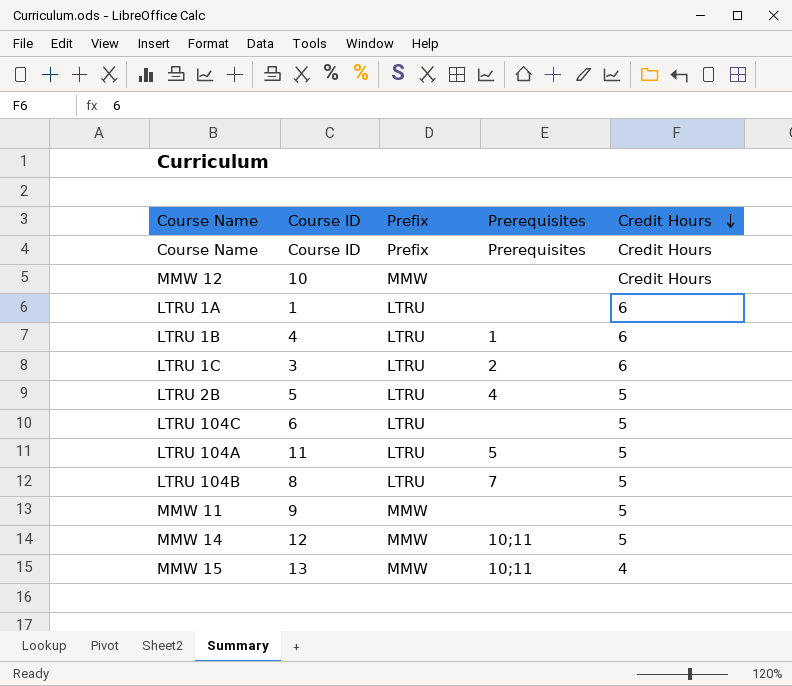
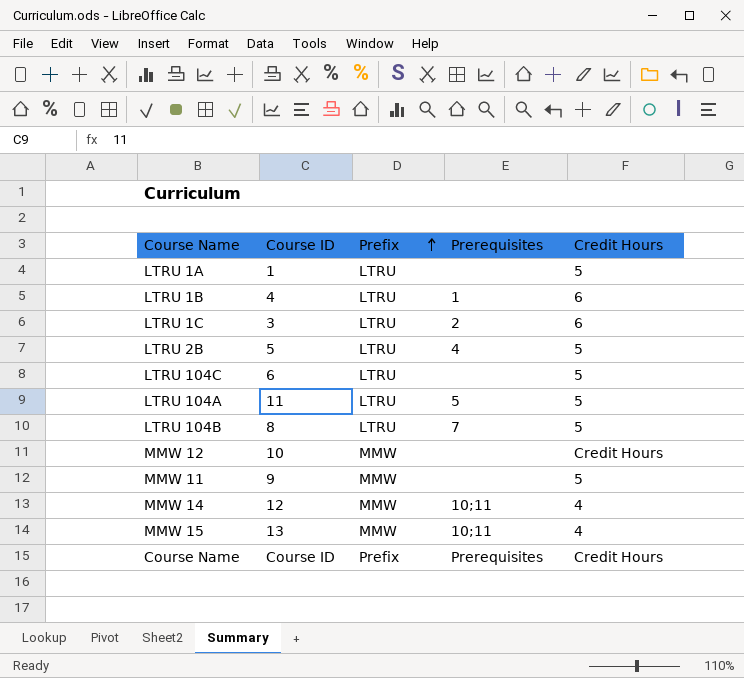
row order: Credit Hours descending -> Prefix ascending
LTRU 1A | Credit Hours: 6 -> 5
MMW 14 | Credit Hours: 5 -> 4

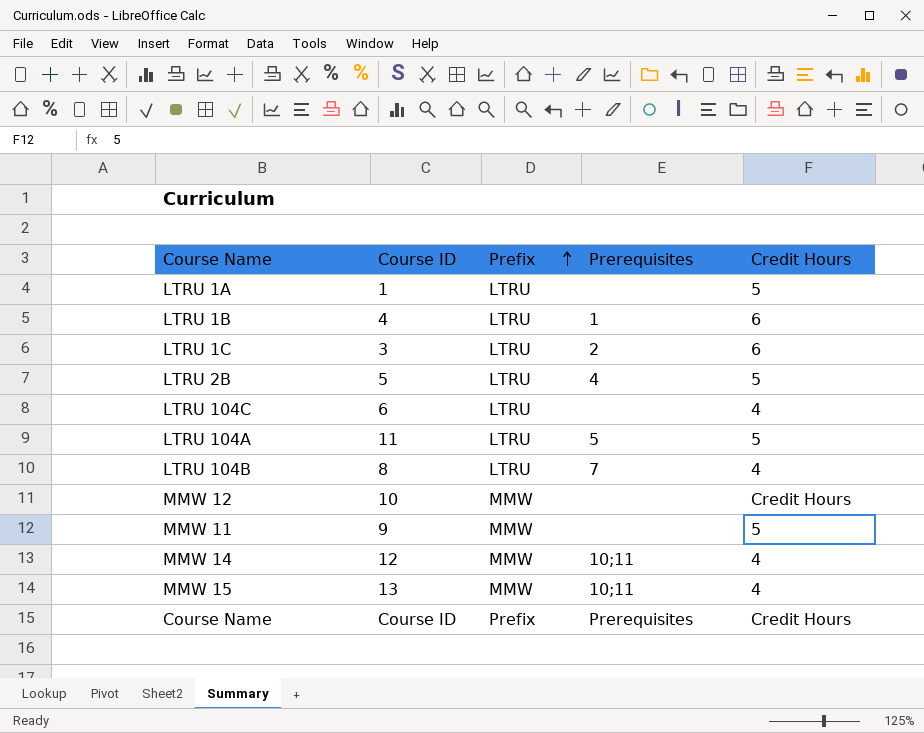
LTRU 104C | Credit Hours: 5 -> 4
LTRU 104B | Credit Hours: 5 -> 4

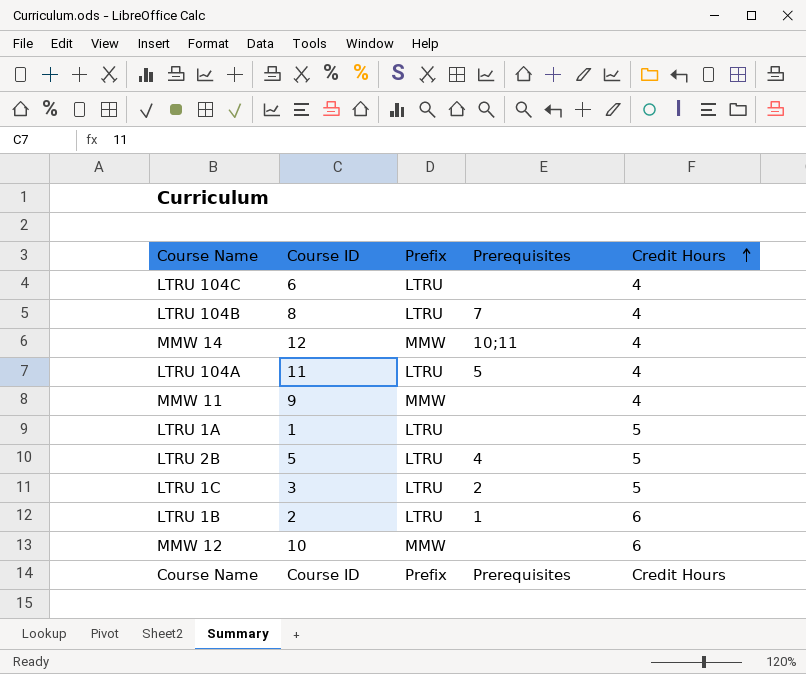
row order: Prefix ascending -> Credit Hours ascending
row MMW 15: 13 | MMW | 10;11 | 4 -> none
LTRU 104A | Credit Hours: 5 -> 4
MMW 11 | Credit Hours: 5 -> 4
LTRU 1C | Credit Hours: 6 -> 5
LTRU 1B | Course ID: 4 -> 2
MMW 12 | Credit Hours: Credit Hours -> 6

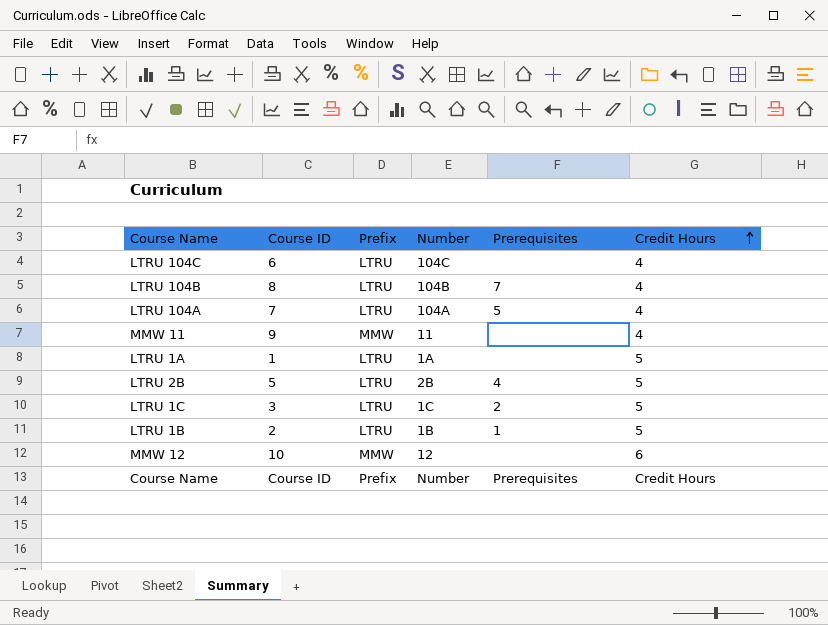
column Number | position: none -> 4
row MMW 14: 12 | MMW | 10;11 | 4 -> none
LTRU 104A | Course ID: 11 -> 7
LTRU 1B | Credit Hours: 6 -> 5

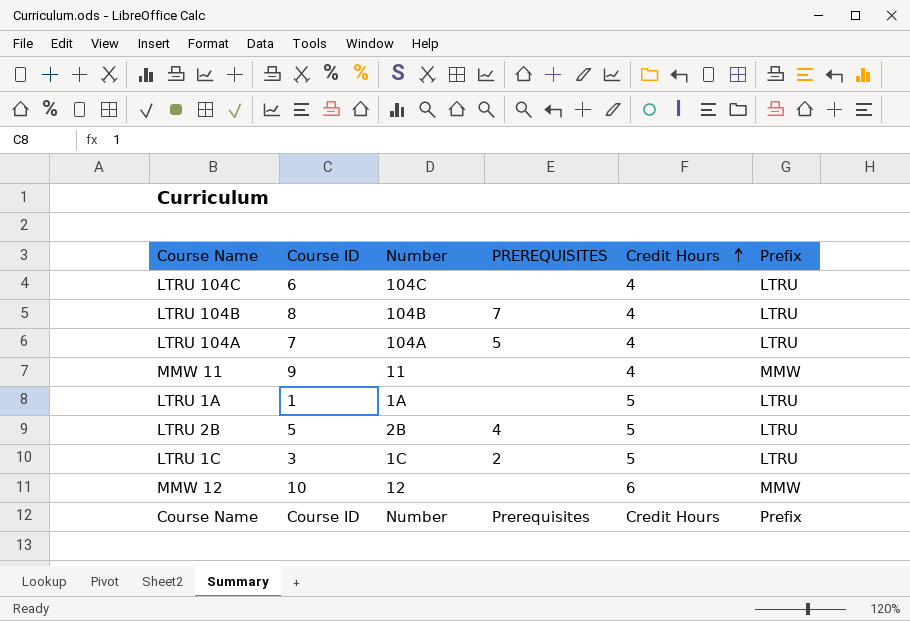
column name: Prerequisites -> PREREQUISITES
column Prefix | position: 3 -> 6
row LTRU 1B: 2 | LTRU | 1B | 1 | 5 -> none

